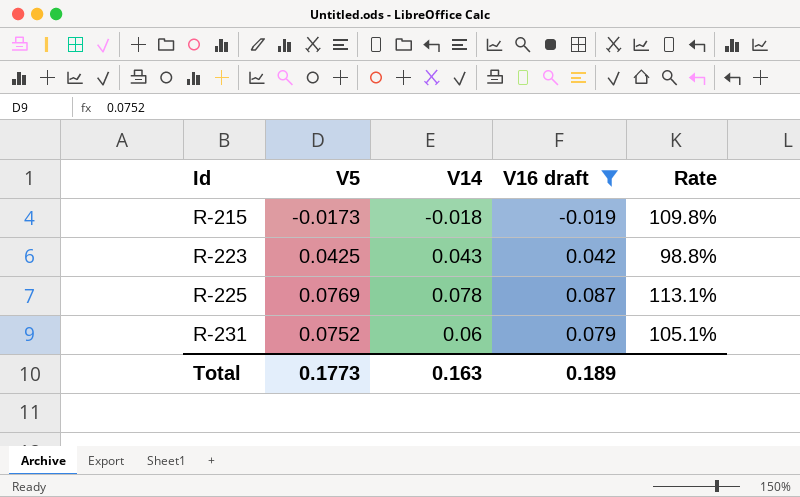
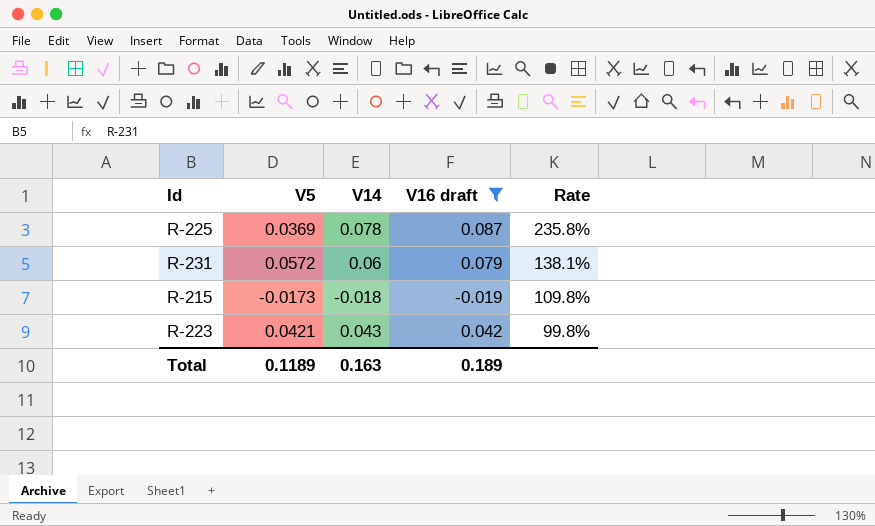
row order: Id ascending -> Rate descending
R-225 | V5: 0.0769 -> 0.0369
R-225 | Rate: 113.1% -> 235.8%
R-231 | V5: 0.0752 -> 0.0572
R-231 | Rate: 105.1% -> 138.1%
R-223 | V5: 0.0425 -> 0.0421
R-223 | Rate: 98.8% -> 99.8%
Total | V5: 0.1773 -> 0.1189

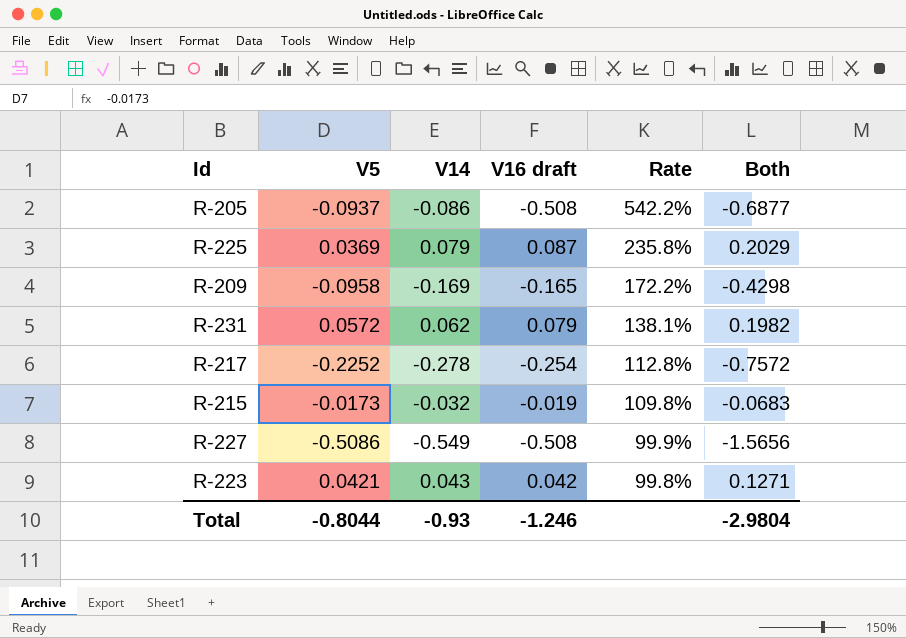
filter: V16 draft >= -0.019 -> none
column Both | formula: none -> [V5] + [V14] + [V16 draft]
R-225 | V14: 0.078 -> 0.079
R-231 | V14: 0.06 -> 0.062
R-215 | V14: -0.018 -> -0.032
Total | V5: 0.1189 -> -0.8044
Total | V14: 0.163 -> -0.93
Total | V16 draft: 0.189 -> -1.246

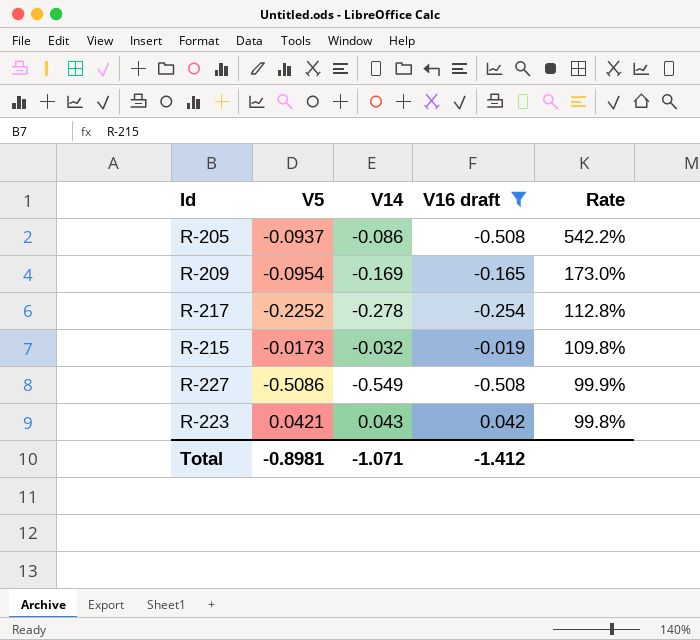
filter: none -> V16 draft <= 0.042
column Both | formula: [V5] + [V14] + [V16 draft] -> none
R-209 | V5: -0.0958 -> -0.0954
R-209 | Rate: 172.2% -> 173.0%
Total | V5: -0.8044 -> -0.8981
Total | V14: -0.93 -> -1.071
Total | V16 draft: -1.246 -> -1.412

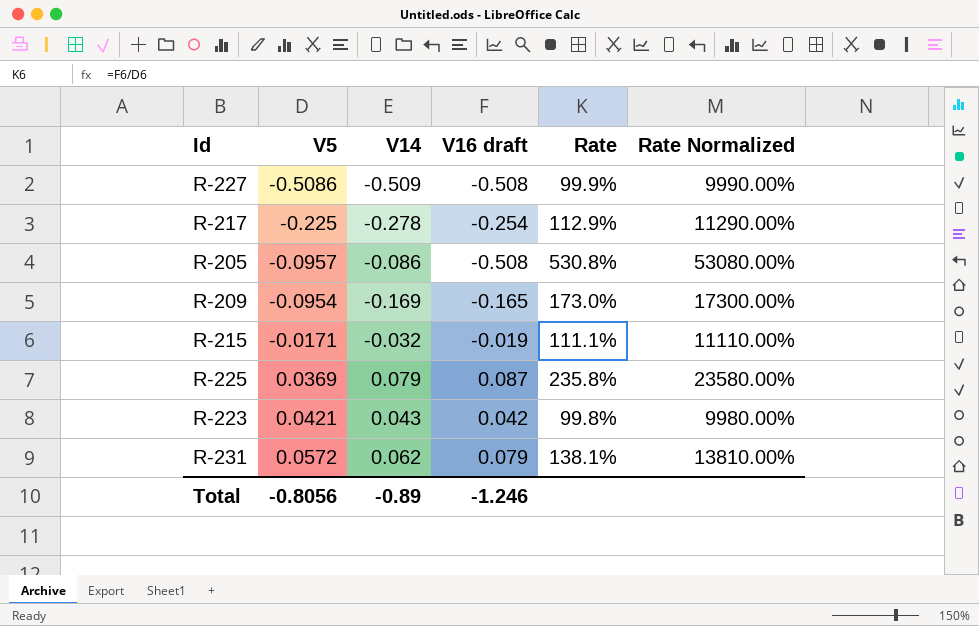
filter: V16 draft <= 0.042 -> none
row order: Rate descending -> V5 ascending
column Rate Normalized | formula: none -> [Rate] * 100
R-227 | V14: -0.549 -> -0.509
R-217 | V5: -0.2252 -> -0.225
R-217 | Rate: 112.8% -> 112.9%
R-205 | V5: -0.0937 -> -0.0957
R-205 | Rate: 542.2% -> 530.8%
R-215 | V5: -0.0173 -> -0.0171
R-215 | Rate: 109.8% -> 111.1%
Total | V5: -0.8981 -> -0.8056
Total | V14: -1.071 -> -0.89
Total | V16 draft: -1.412 -> -1.246

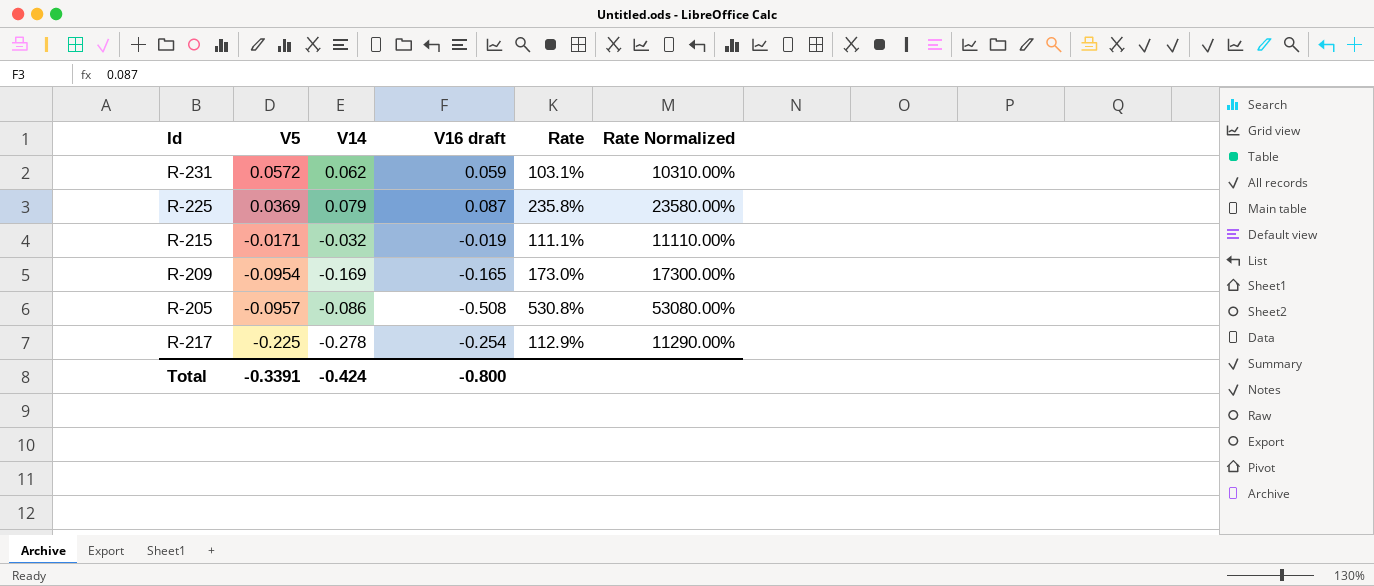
row order: V5 ascending -> V5 descending
row R-227: -0.5086 | -0.509 | -0.508 | 99.9% | 9990.00% -> none
row R-223: 0.0421 | 0.043 | 0.042 | 99.8% | 9980.00% -> none
R-231 | V16 draft: 0.079 -> 0.059
R-231 | Rate: 138.1% -> 103.1%
R-231 | Rate Normalized: 13810.00% -> 10310.00%
Total | V5: -0.8056 -> -0.3391
Total | V14: -0.89 -> -0.424
Total | V16 draft: -1.246 -> -0.800

